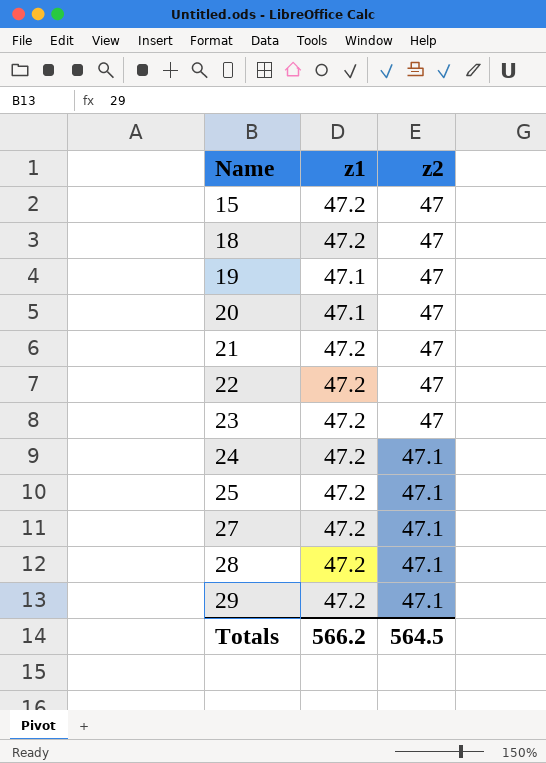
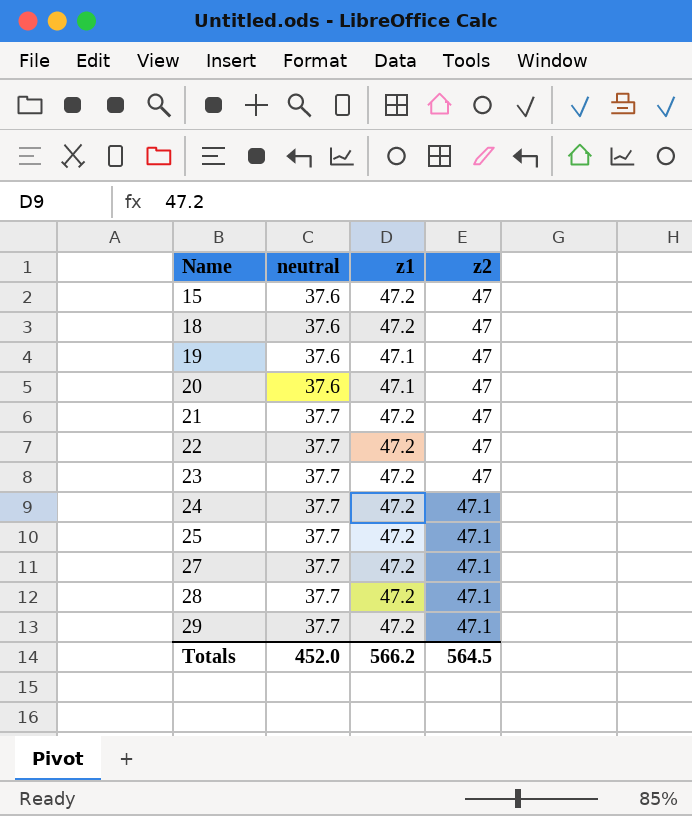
column neutral | position: none -> 2

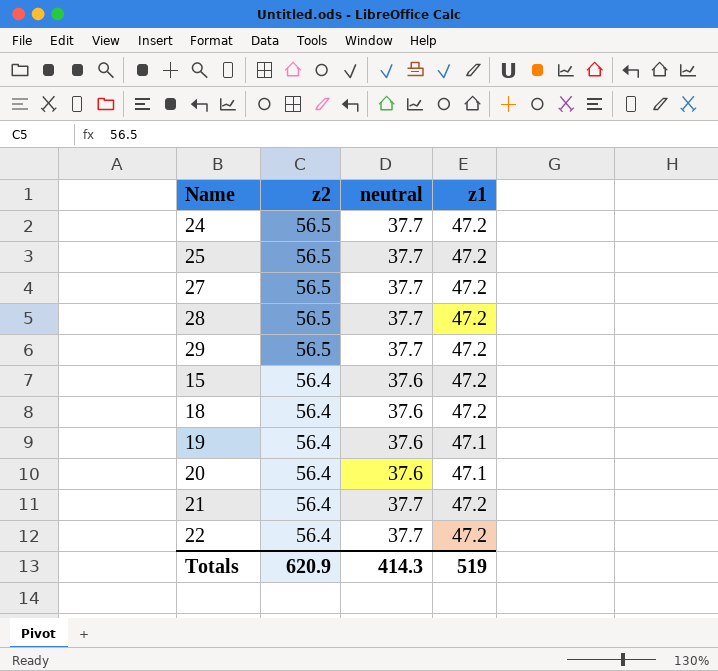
row order: Name ascending -> z2 descending
column z2 | position: 4 -> 2
row 23: 37.7 | 47.2 | 47 -> none
24 | z2: 47.1 -> 56.5
25 | z2: 47.1 -> 56.5
27 | z2: 47.1 -> 56.5
28 | z2: 47.1 -> 56.5
29 | z2: 47.1 -> 56.5
15 | z2: 47 -> 56.4
18 | z2: 47 -> 56.4
19 | z2: 47 -> 56.4
20 | z2: 47 -> 56.4
21 | z2: 47 -> 56.4
22 | z2: 47 -> 56.4
Totals | z2: 564.5 -> 620.9
Totals | neutral: 452.0 -> 414.3
Totals | z1: 566.2 -> 519

